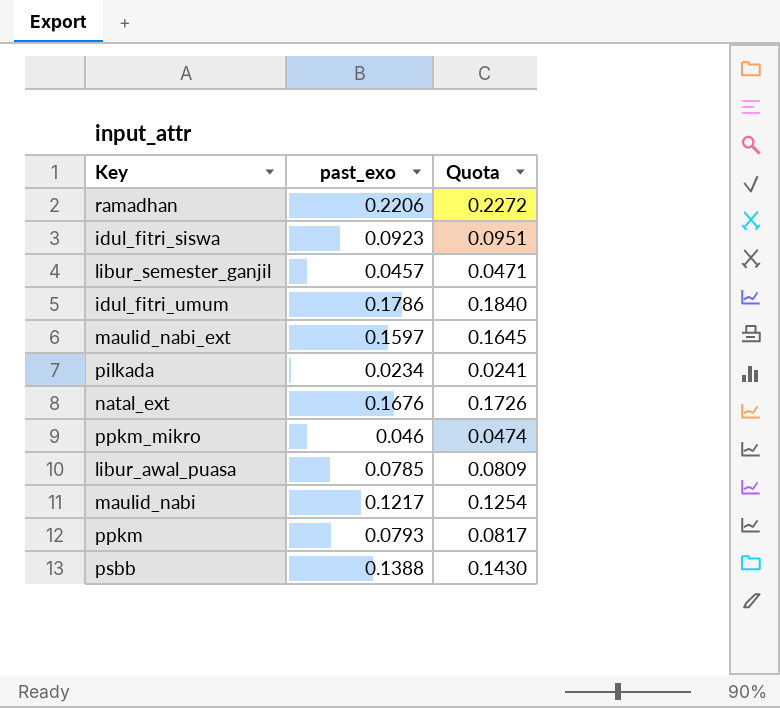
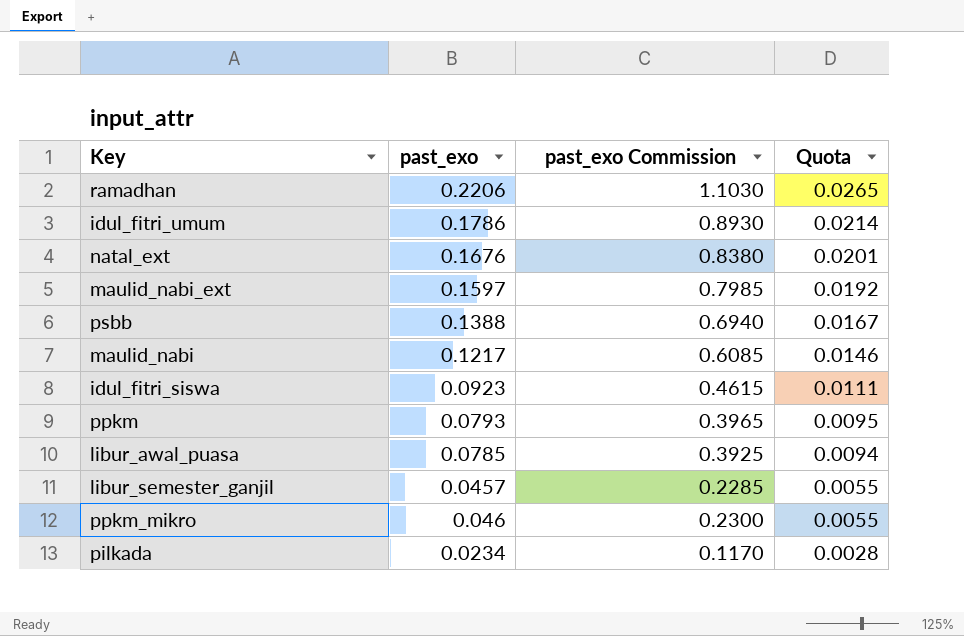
row order: none -> Quota descending
column past_exo Commission | formula: none -> [past_exo] * 5
column Quota | formula: [past_exo] * 1.03 -> [past_exo] * 0.12

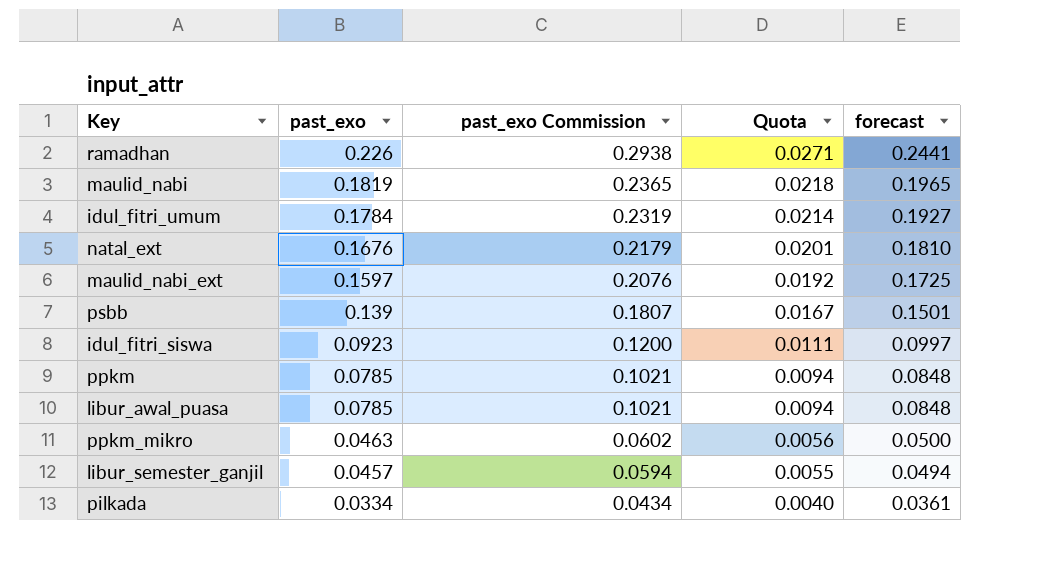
row order: Quota descending -> past_exo descending
column past_exo Commission | formula: [past_exo] * 5 -> [past_exo] * 1.3
column forecast | formula: none -> [past_exo] * 1.08
ramadhan | past_exo: 0.2206 -> 0.226
ramadhan | Quota: 0.0265 -> 0.0271
maulid_nabi | past_exo: 0.1217 -> 0.1819
maulid_nabi | Quota: 0.0146 -> 0.0218
idul_fitri_umum | past_exo: 0.1786 -> 0.1784
psbb | past_exo: 0.1388 -> 0.139
ppkm | past_exo: 0.0793 -> 0.0785
ppkm | Quota: 0.0095 -> 0.0094
ppkm_mikro | past_exo: 0.046 -> 0.0463
ppkm_mikro | Quota: 0.0055 -> 0.0056
pilkada | past_exo: 0.0234 -> 0.0334
pilkada | Quota: 0.0028 -> 0.0040

